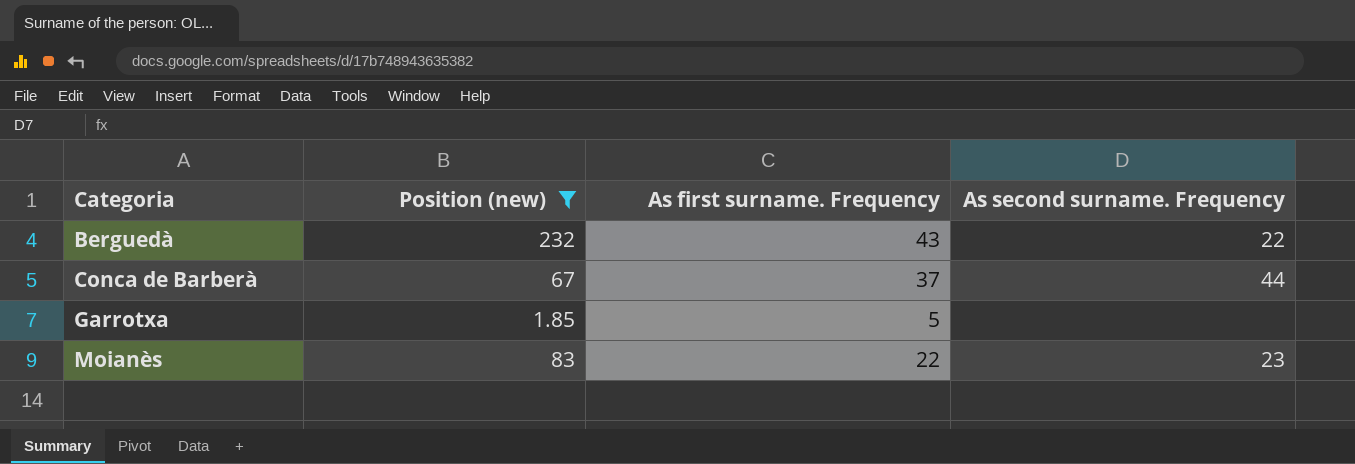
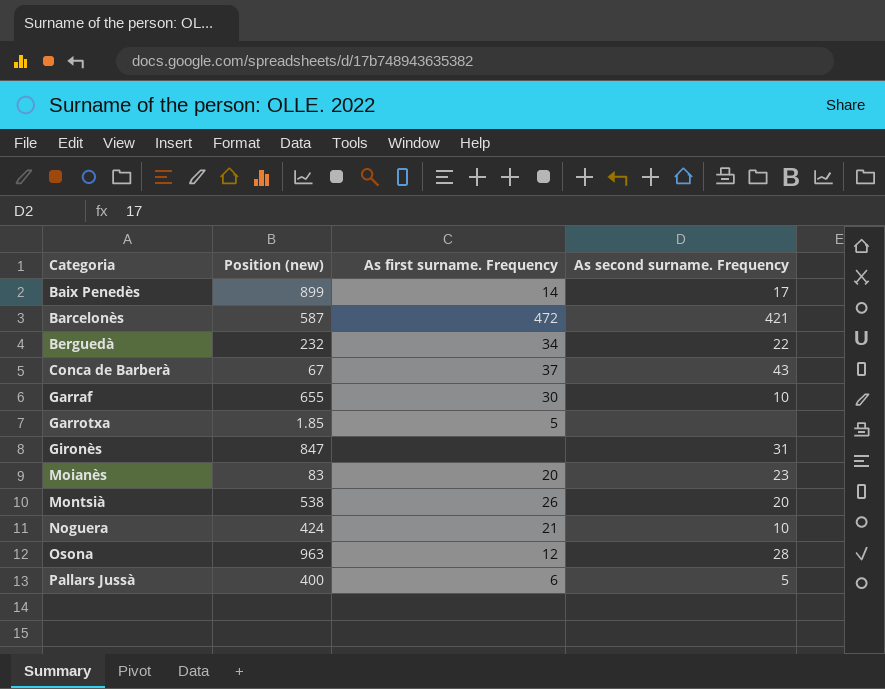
filter: Position (new) <= 232 -> none
Berguedà | As first surname. Frequency: 43 -> 34
Conca de Barberà | As second surname. Frequency: 44 -> 43
Moianès | As first surname. Frequency: 22 -> 20

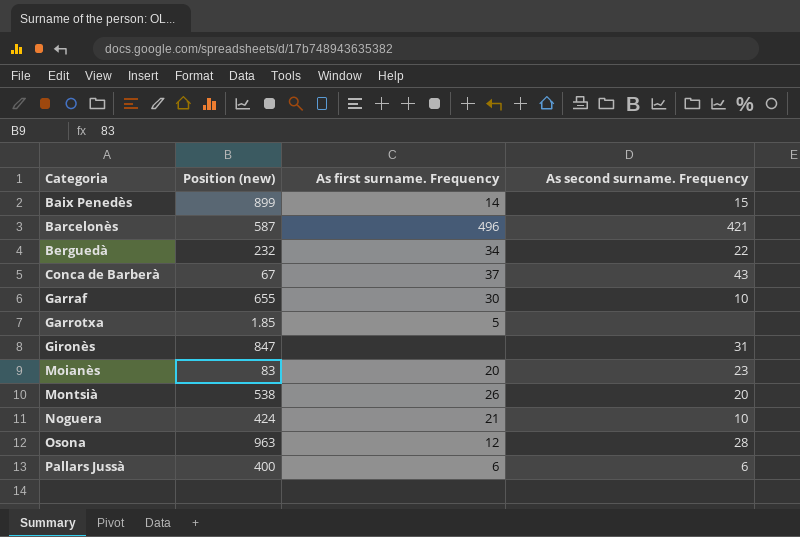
Baix Penedès | As second surname. Frequency: 17 -> 15
Barcelonès | As first surname. Frequency: 472 -> 496
Pallars Jussà | As second surname. Frequency: 5 -> 6

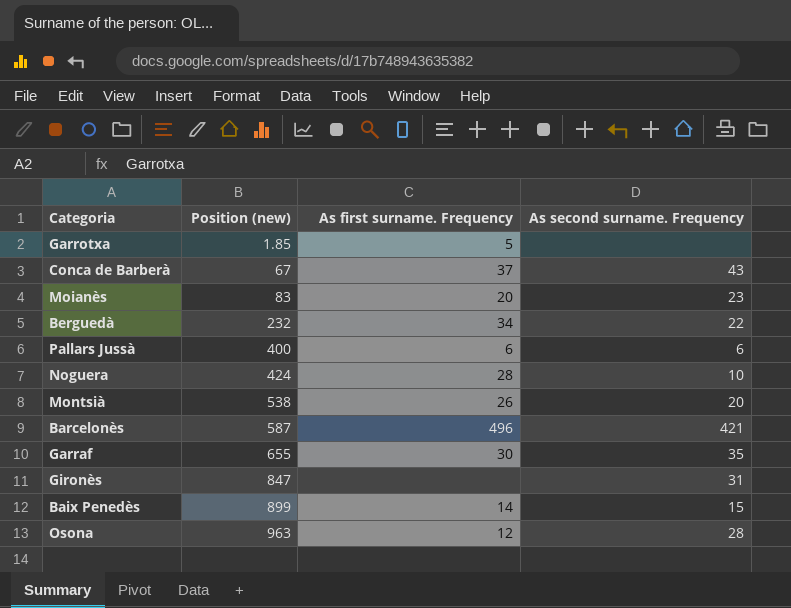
row order: Categoria ascending -> Position (new) ascending
Noguera | As first surname. Frequency: 21 -> 28
Garraf | As second surname. Frequency: 10 -> 35

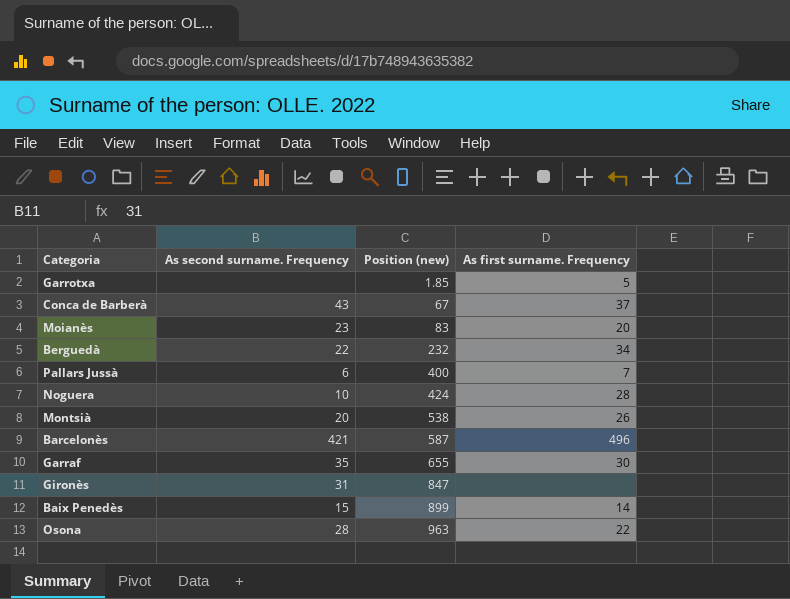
column As second surname. Frequency | position: 4 -> 2
Pallars Jussà | As first surname. Frequency: 6 -> 7
Osona | As first surname. Frequency: 12 -> 22

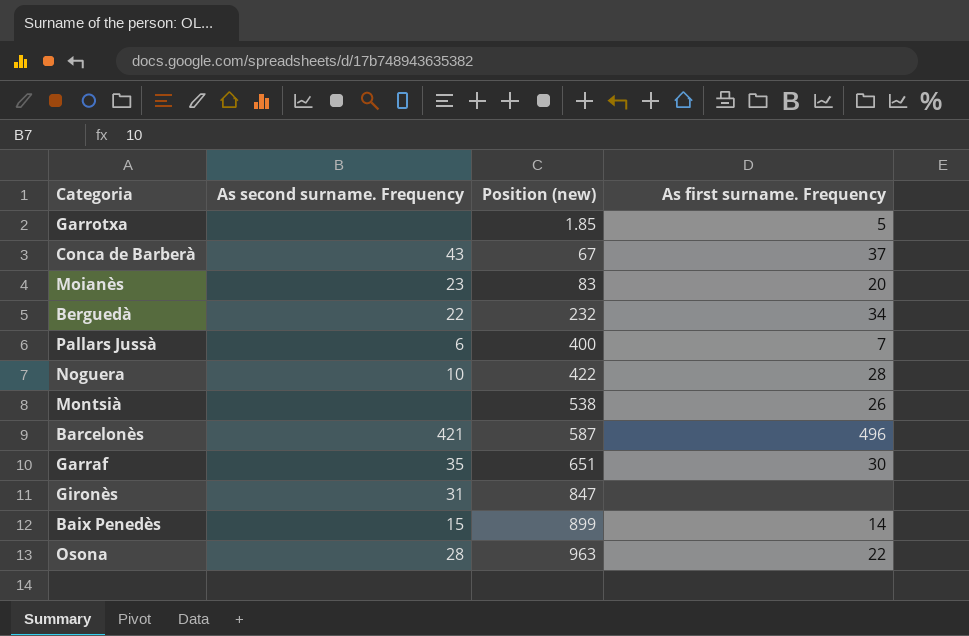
Noguera | Position (new): 424 -> 422
Montsià | As second surname. Frequency: 20 -> none
Garraf | Position (new): 655 -> 651

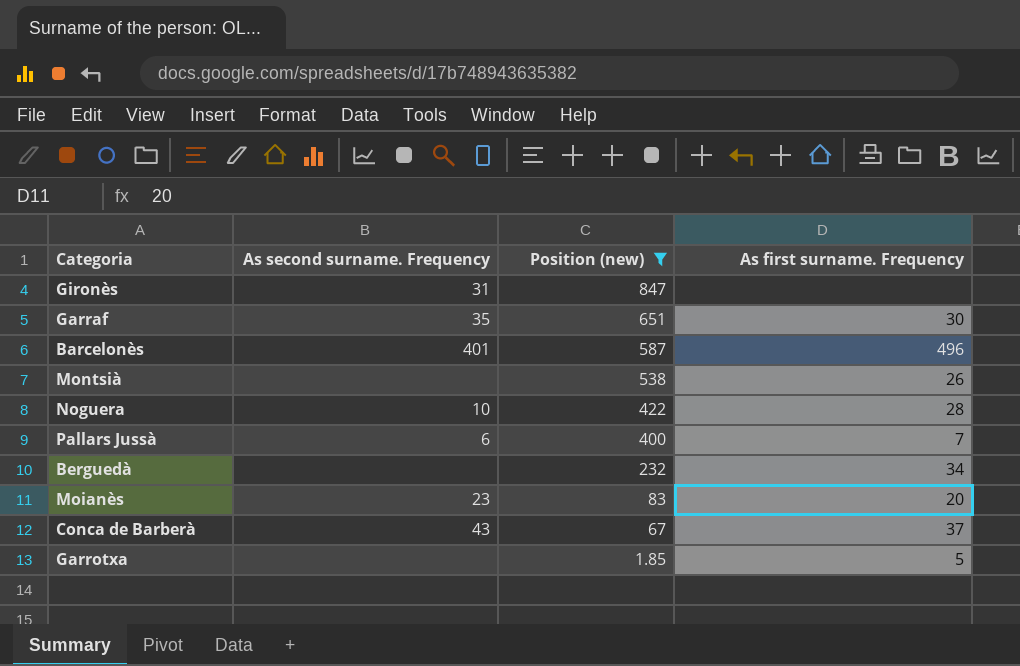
filter: none -> Position (new) <= 847
row order: Position (new) ascending -> Position (new) descending
Barcelonès | As second surname. Frequency: 421 -> 401
Berguedà | As second surname. Frequency: 22 -> none

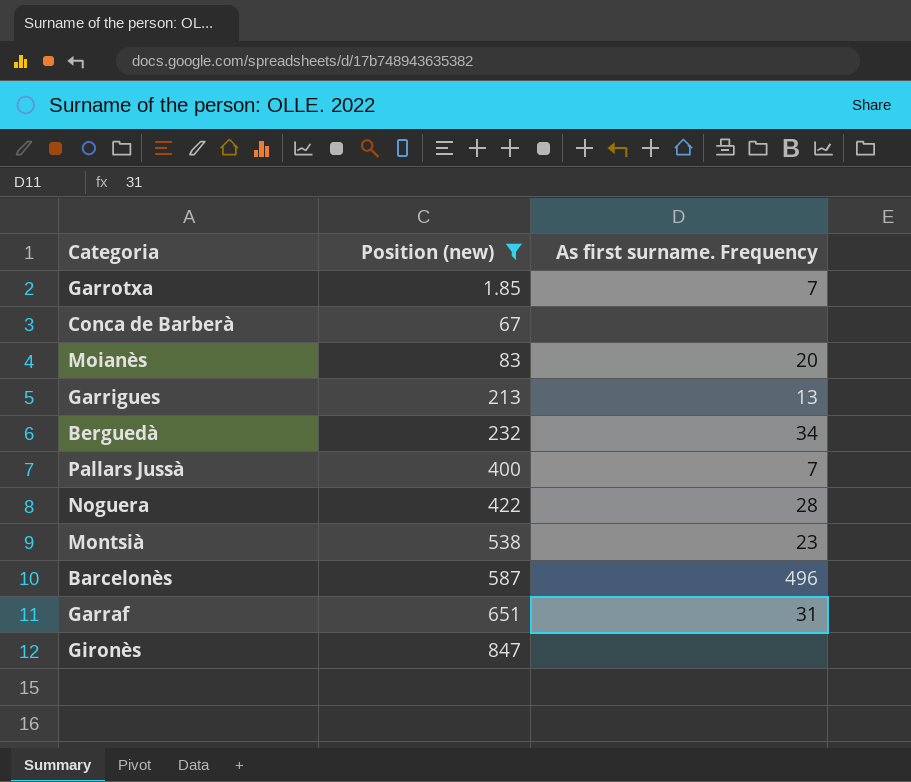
row order: Position (new) descending -> Position (new) ascending
column As second surname. Frequency | position: 2 -> none
Garrotxa | As first surname. Frequency: 5 -> 7
Conca de Barberà | As first surname. Frequency: 37 -> none
row Garrigues: none -> 213 | 13
Montsià | As first surname. Frequency: 26 -> 23
Garraf | As first surname. Frequency: 30 -> 31

